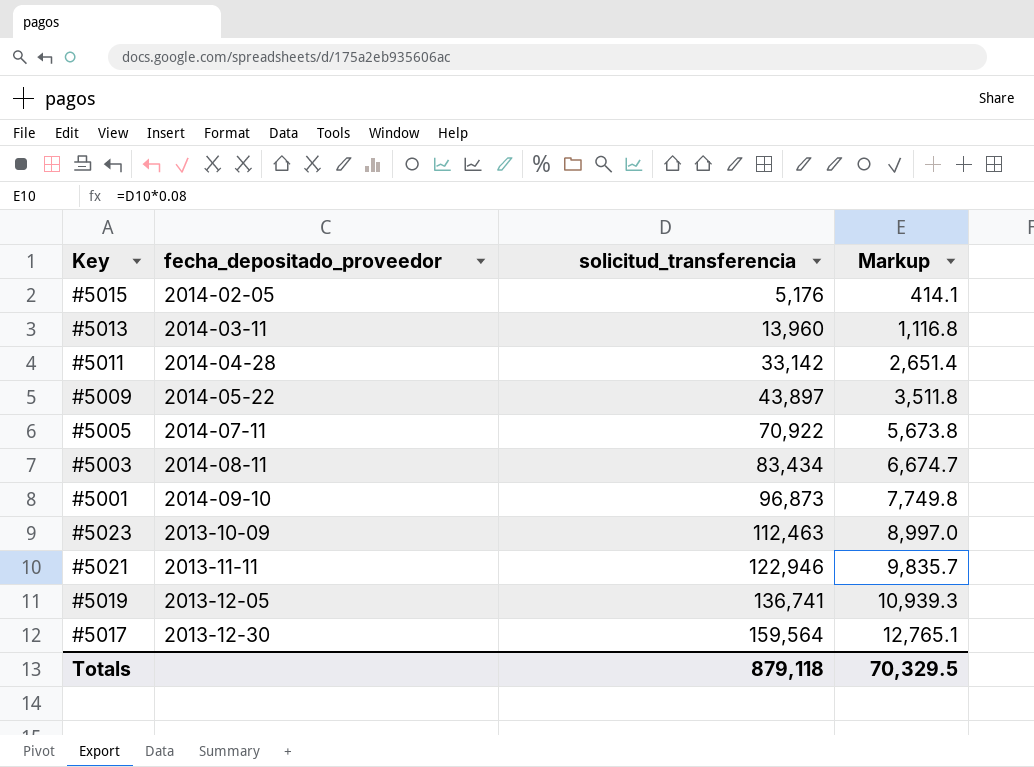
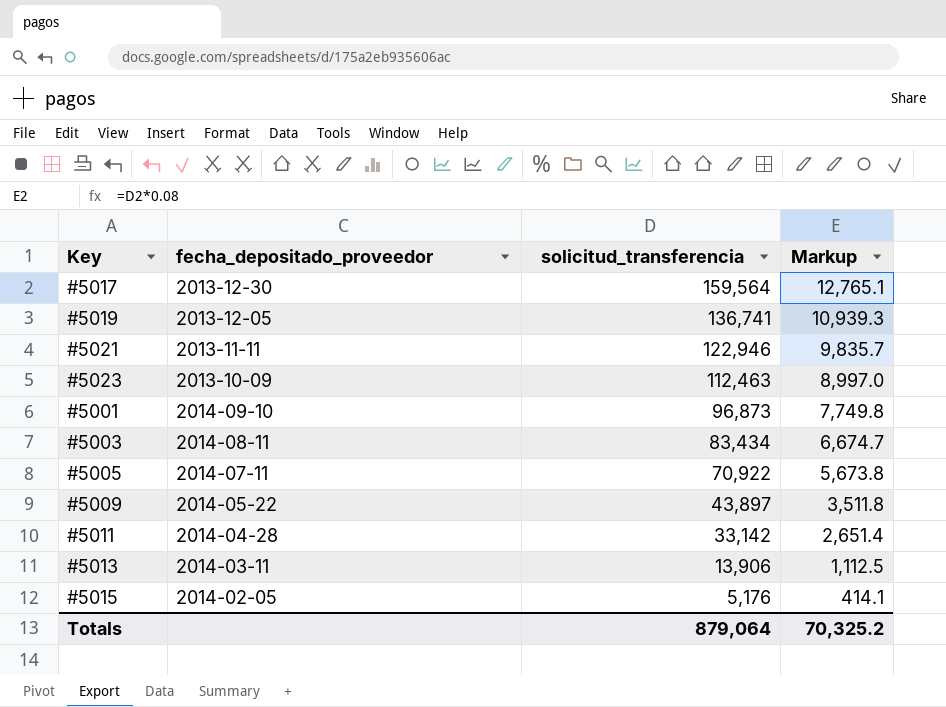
row order: solicitud_transferencia ascending -> solicitud_transferencia descending
#5013 | solicitud_transferencia: 13,960 -> 13,906
#5013 | Markup: 1,116.8 -> 1,112.5
Totals | solicitud_transferencia: 879,118 -> 879,064
Totals | Markup: 70,329.5 -> 70,325.2

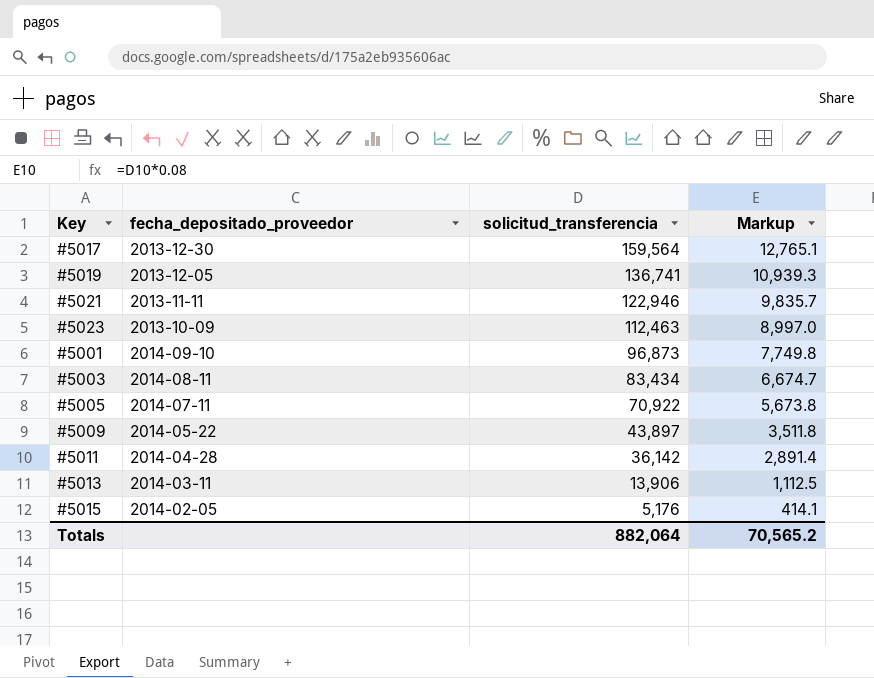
#5011 | solicitud_transferencia: 33,142 -> 36,142
#5011 | Markup: 2,651.4 -> 2,891.4
Totals | solicitud_transferencia: 879,064 -> 882,064
Totals | Markup: 70,325.2 -> 70,565.2

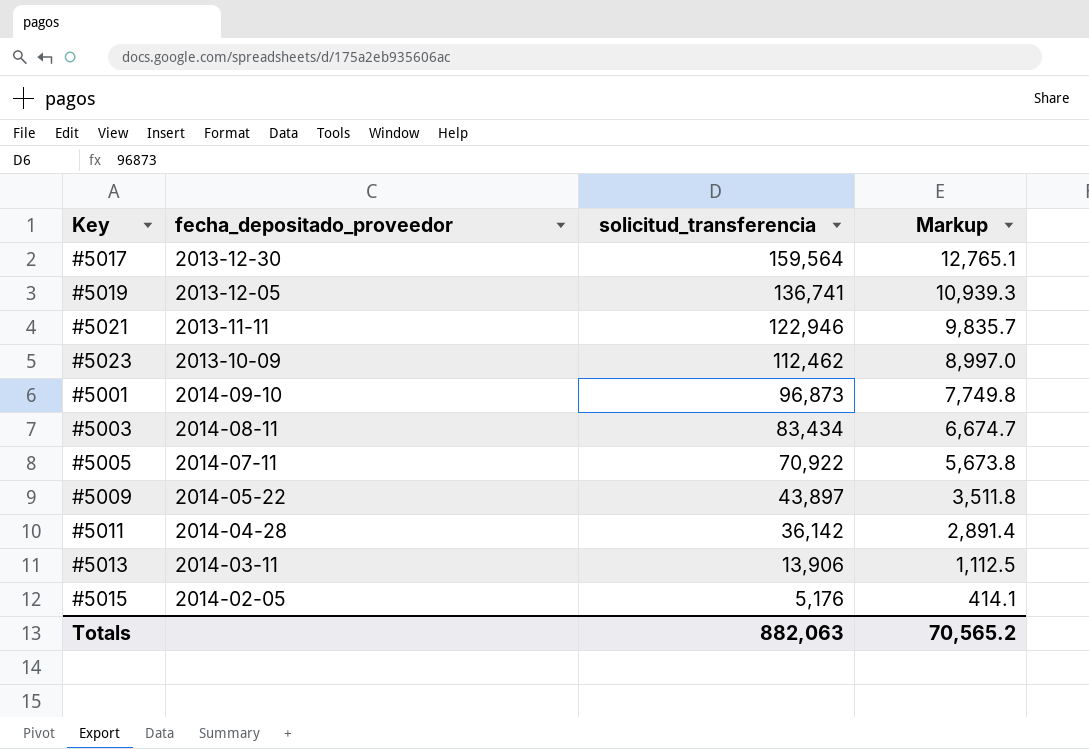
#5023 | solicitud_transferencia: 112,463 -> 112,462
Totals | solicitud_transferencia: 882,064 -> 882,063

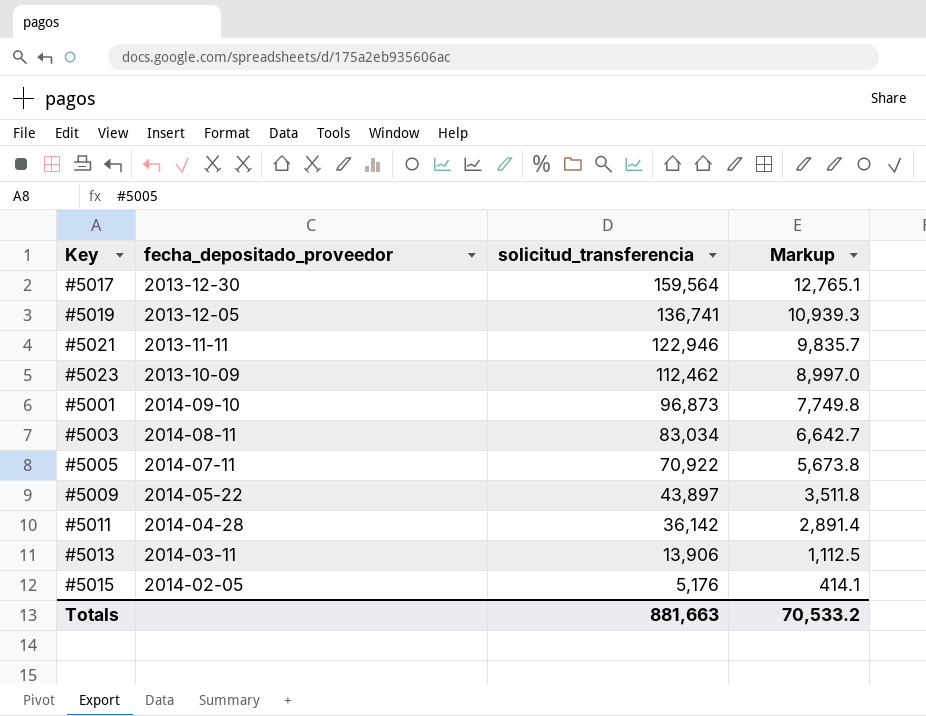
#5003 | solicitud_transferencia: 83,434 -> 83,034
#5003 | Markup: 6,674.7 -> 6,642.7
Totals | solicitud_transferencia: 882,063 -> 881,663
Totals | Markup: 70,565.2 -> 70,533.2

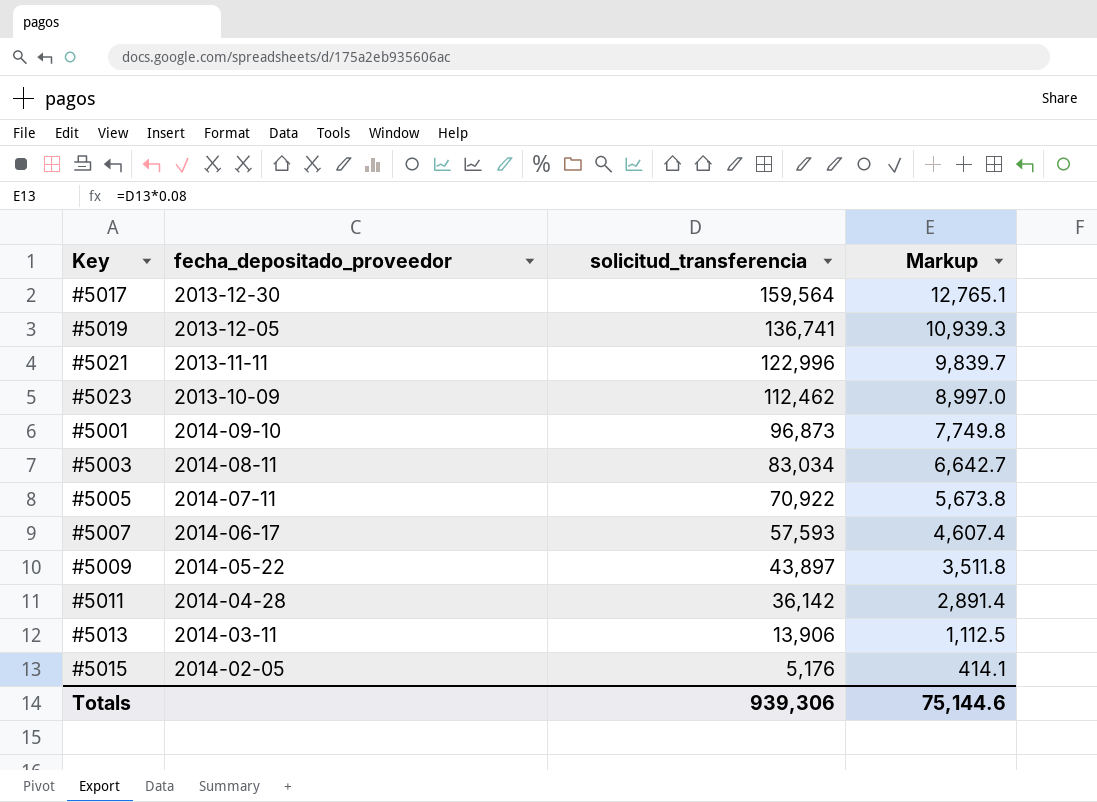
#5021 | solicitud_transferencia: 122,946 -> 122,996
#5021 | Markup: 9,835.7 -> 9,839.7
row #5007: none -> 2014-06-17 | 57,593 | 4,607.4
Totals | solicitud_transferencia: 881,663 -> 939,306
Totals | Markup: 70,533.2 -> 75,144.6

